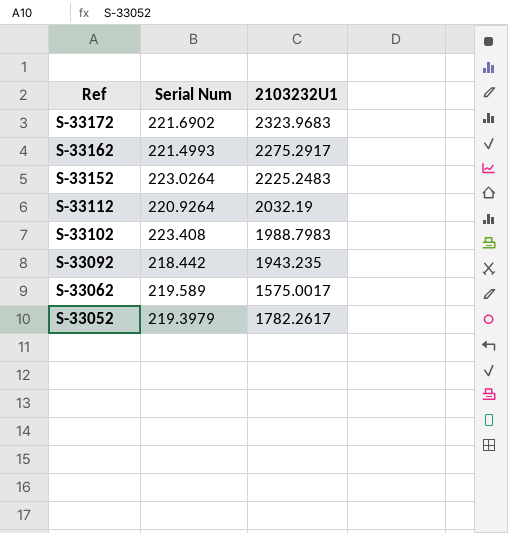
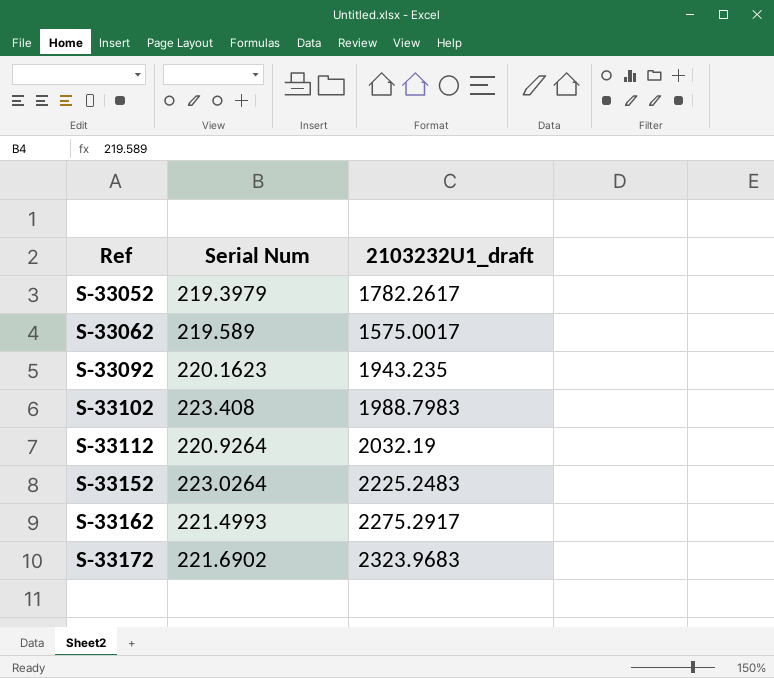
row order: Ref descending -> Ref ascending
column name: 2103232U1 -> 2103232U1_draft
S-33092 | Serial Num: 218.442 -> 220.1623

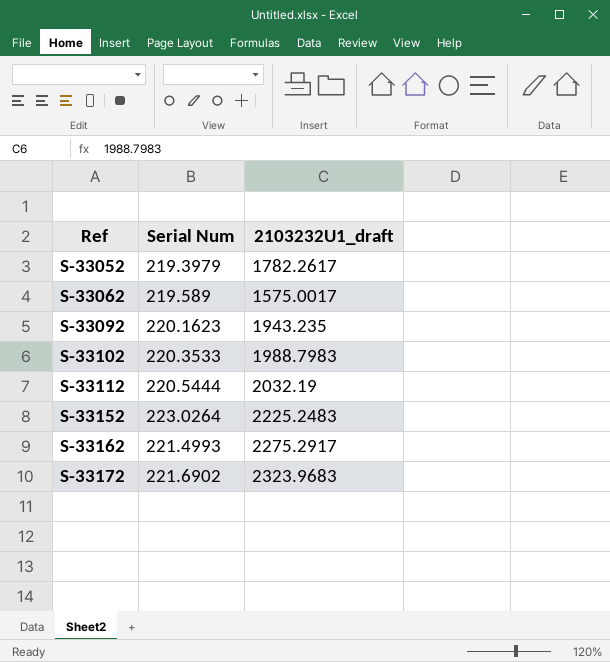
S-33102 | Serial Num: 223.408 -> 220.3533
S-33112 | Serial Num: 220.9264 -> 220.5444

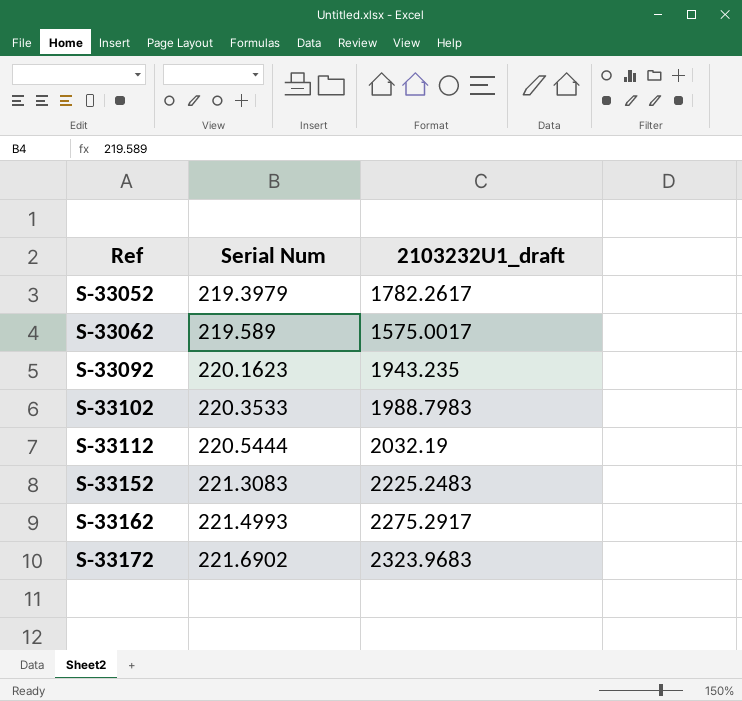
S-33152 | Serial Num: 223.0264 -> 221.3083

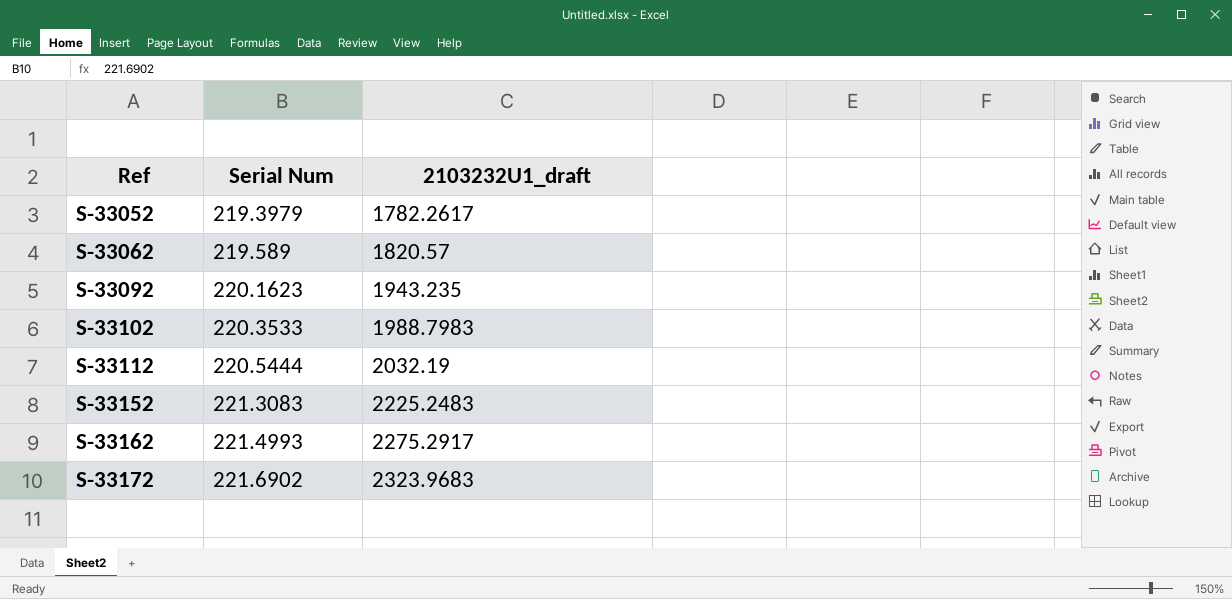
S-33062 | 2103232U1_draft: 1575.0017 -> 1820.57

